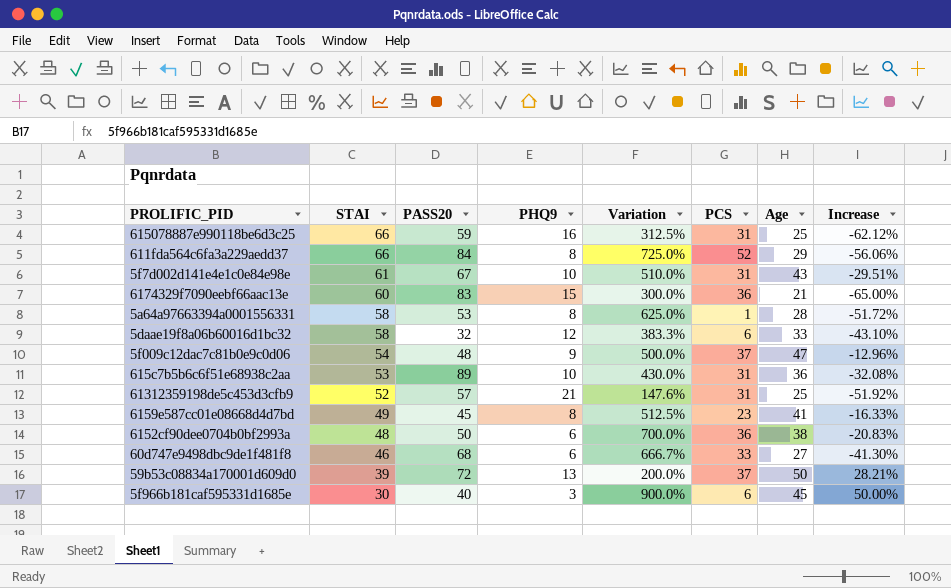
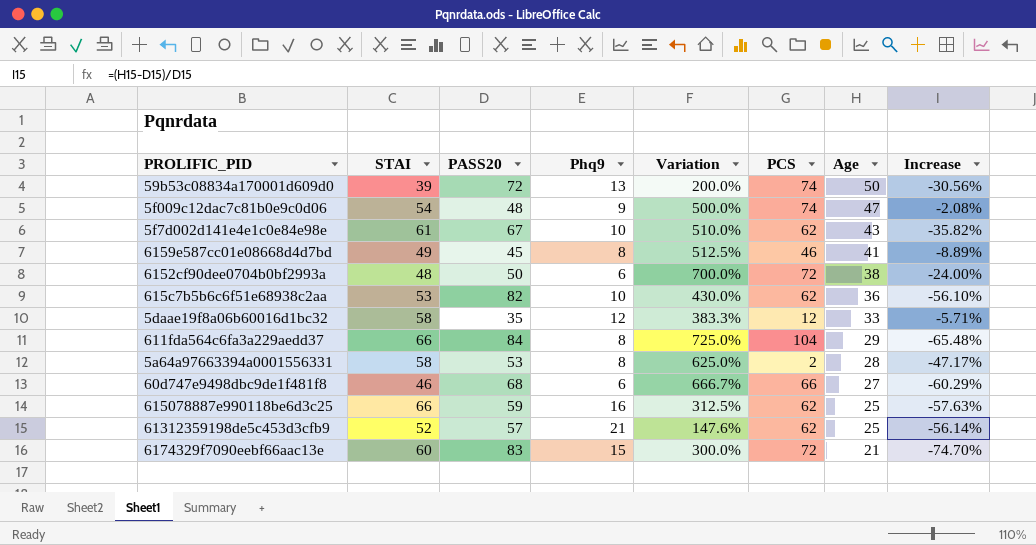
row order: STAI descending -> Age descending
column name: PHQ9 -> Phq9
column Increase | formula: ([Age] - [STAI]) / [STAI] -> ([Age] - [PASS20]) / [PASS20]
row 5f966b181caf595331d1685e: 30 | 40 | 3 | 900.0% | 6 | 45 | 50.00% -> none
59b53c08834a170001d609d0 | PCS: 37 -> 74
5f009c12dac7c81b0e9c0d06 | PCS: 37 -> 74
5f7d002d141e4e1c0e84e98e | PCS: 31 -> 62
6159e587cc01e08668d4d7bd | PCS: 23 -> 46
6152cf90dee0704b0bf2993a | PCS: 36 -> 72
615c7b5b6c6f51e68938c2aa | PASS20: 89 -> 82
615c7b5b6c6f51e68938c2aa | PCS: 31 -> 62
5daae19f8a06b60016d1bc32 | PASS20: 32 -> 35
5daae19f8a06b60016d1bc32 | PCS: 6 -> 12
611fda564c6fa3a229aedd37 | PCS: 52 -> 104
5a64a97663394a0001556331 | PCS: 1 -> 2
60d747e9498dbc9de1f481f8 | PCS: 33 -> 66
615078887e990118be6d3c25 | PCS: 31 -> 62
61312359198de5c453d3cfb9 | PCS: 31 -> 62
6174329f7090eebf66aac13e | PCS: 36 -> 72

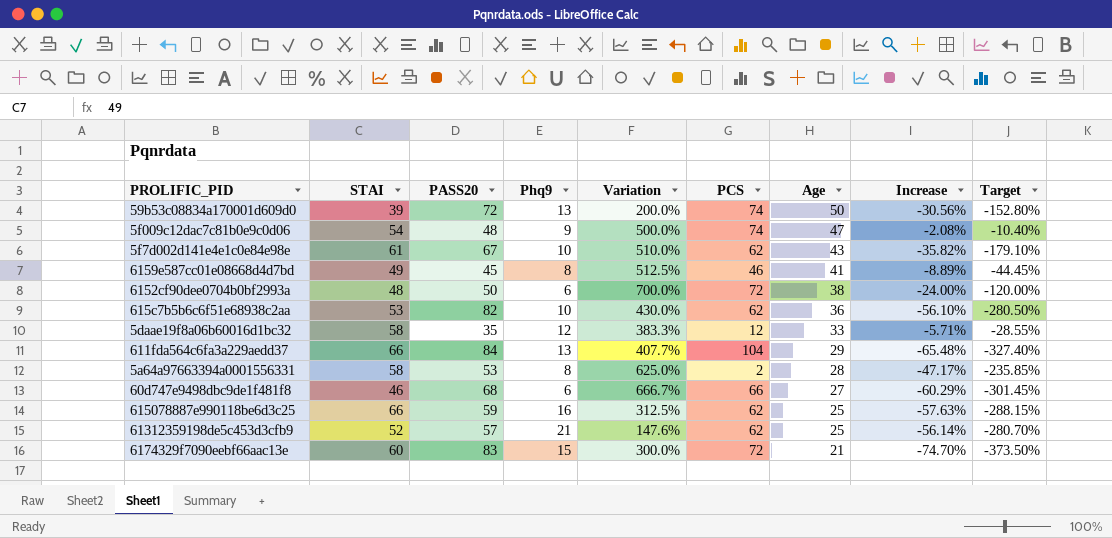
column Target | formula: none -> [Increase] * 5
611fda564c6fa3a229aedd37 | Phq9: 8 -> 13
611fda564c6fa3a229aedd37 | Variation: 725.0% -> 407.7%

